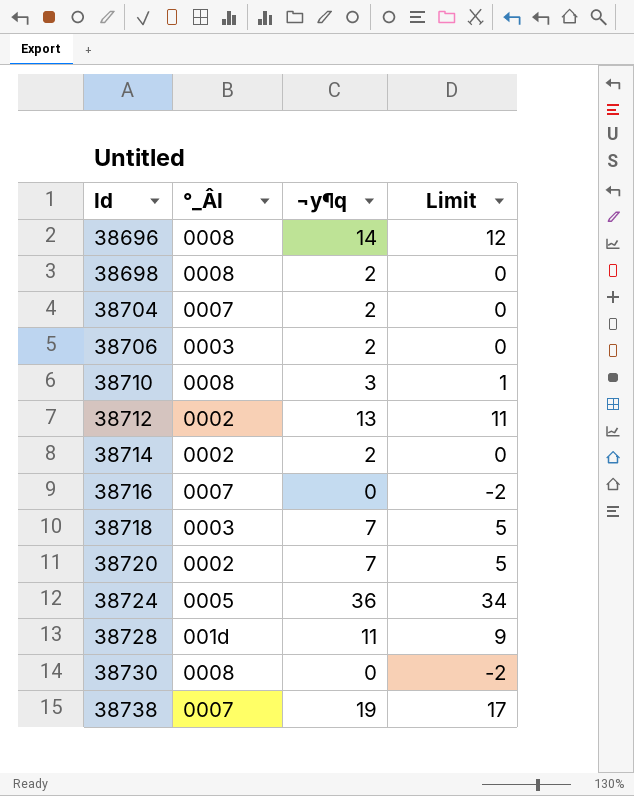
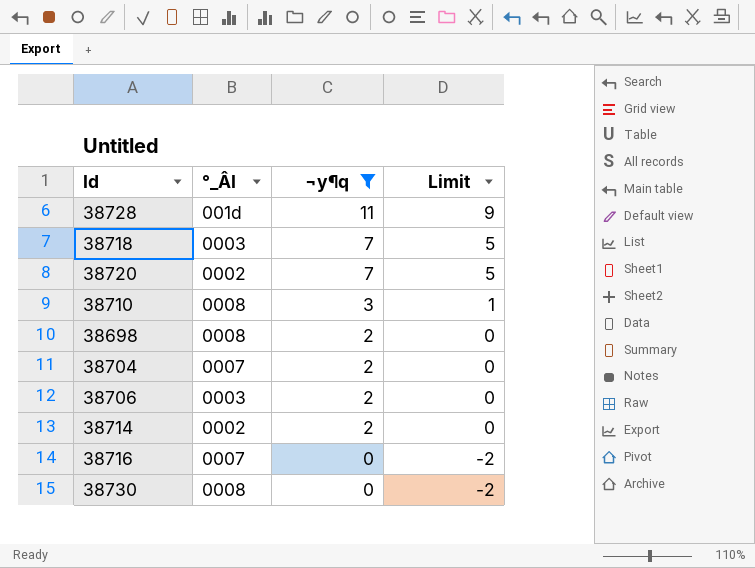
filter: none -> ¬y¶q <= 11
row order: Id ascending -> ¬y¶q descending

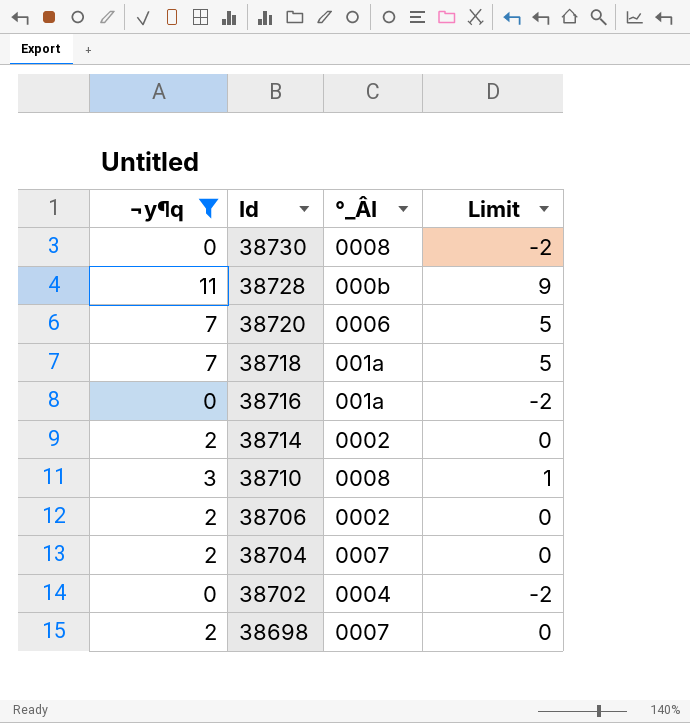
row order: ¬y¶q descending -> Id descending
column ¬y¶q | position: 3 -> 1
38728 | °_ÂI: 001d -> 000b
38720 | °_ÂI: 0002 -> 0006
38718 | °_ÂI: 0003 -> 001a
38716 | °_ÂI: 0007 -> 001a
38706 | °_ÂI: 0003 -> 0002
row 38702: none -> 0 | 0004 | -2
38698 | °_ÂI: 0008 -> 0007

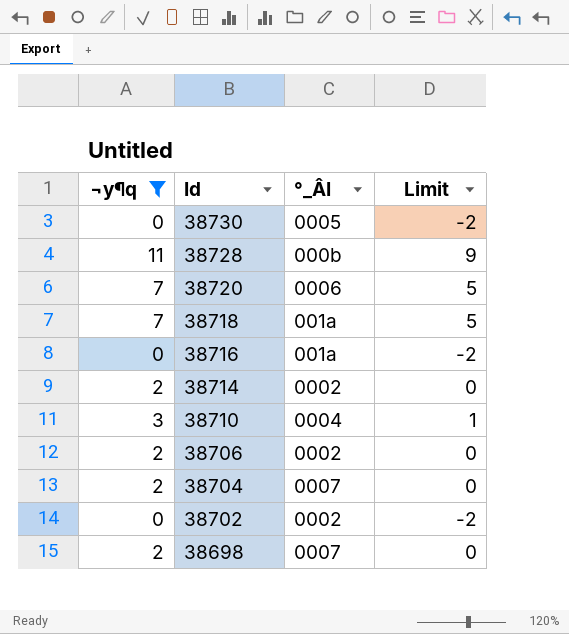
38730 | °_ÂI: 0008 -> 0005
38710 | °_ÂI: 0008 -> 0004
38702 | °_ÂI: 0004 -> 0002

